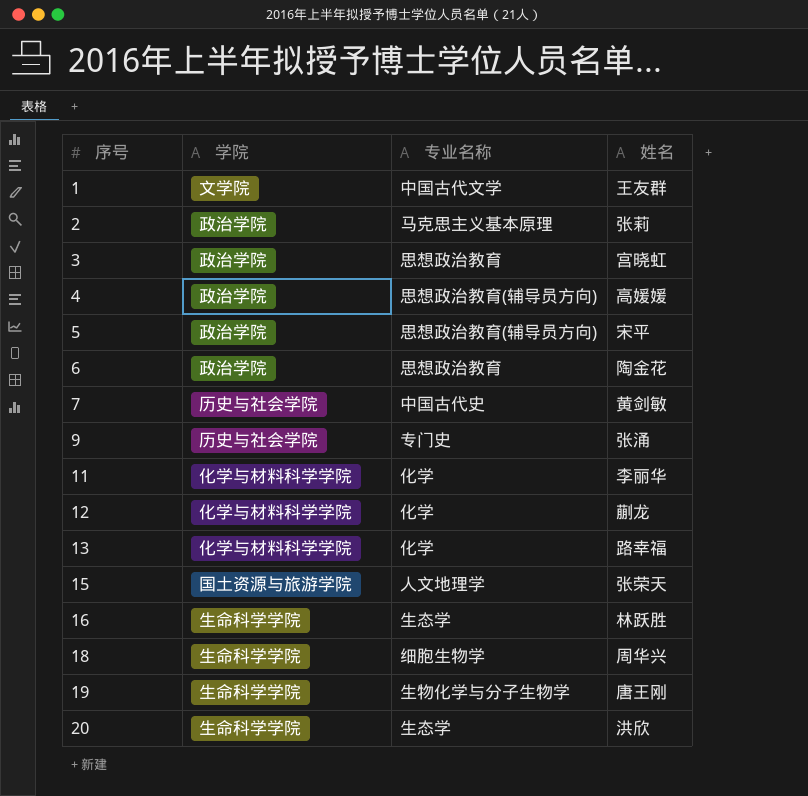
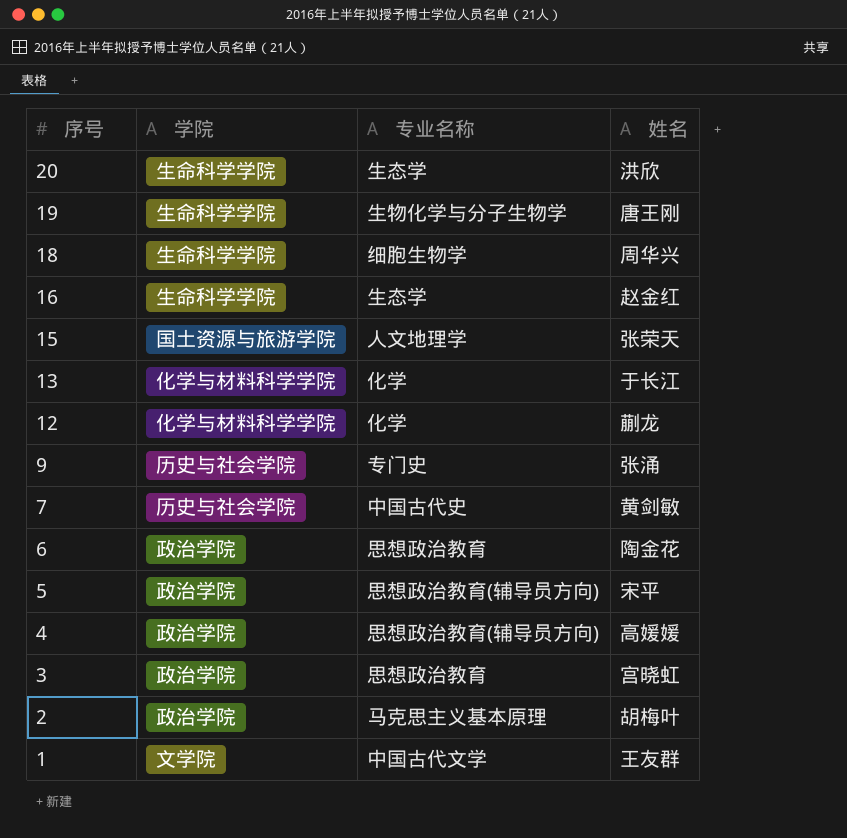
row order: 序号 ascending -> 序号 descending
row 11: 化学与材料科学学院 | 化学 | 李丽华 -> none
16 | 姓名: 林跃胜 -> 赵金红
13 | 姓名: 路幸福 -> 于长江
2 | 姓名: 张莉 -> 胡梅叶

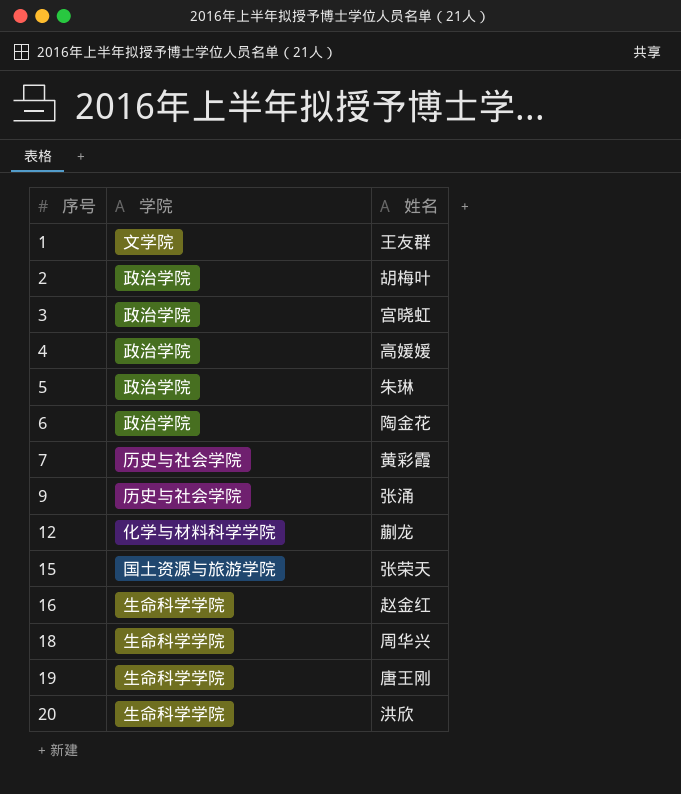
row order: 序号 descending -> 序号 ascending
column 专业名称 | position: 3 -> none
row 13: 化学与材料科学学院 | 化学 | 于长江 -> none
5 | 姓名: 宋平 -> 朱琳
7 | 姓名: 黄剑敏 -> 黄彩霞

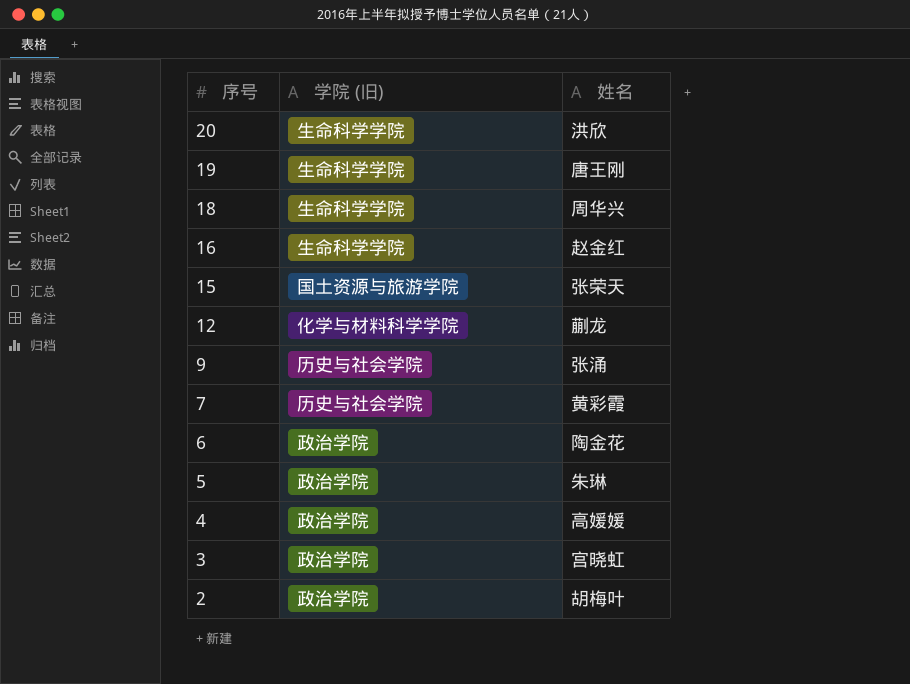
row order: 序号 ascending -> 序号 descending
column name: 学院 -> 学院 (旧)
row 1: 文学院 | 王友群 -> none

